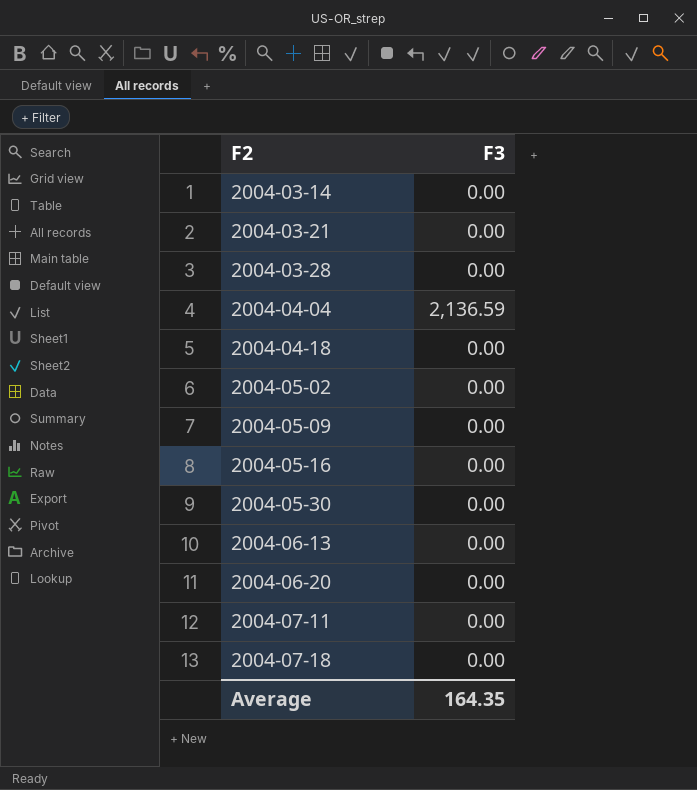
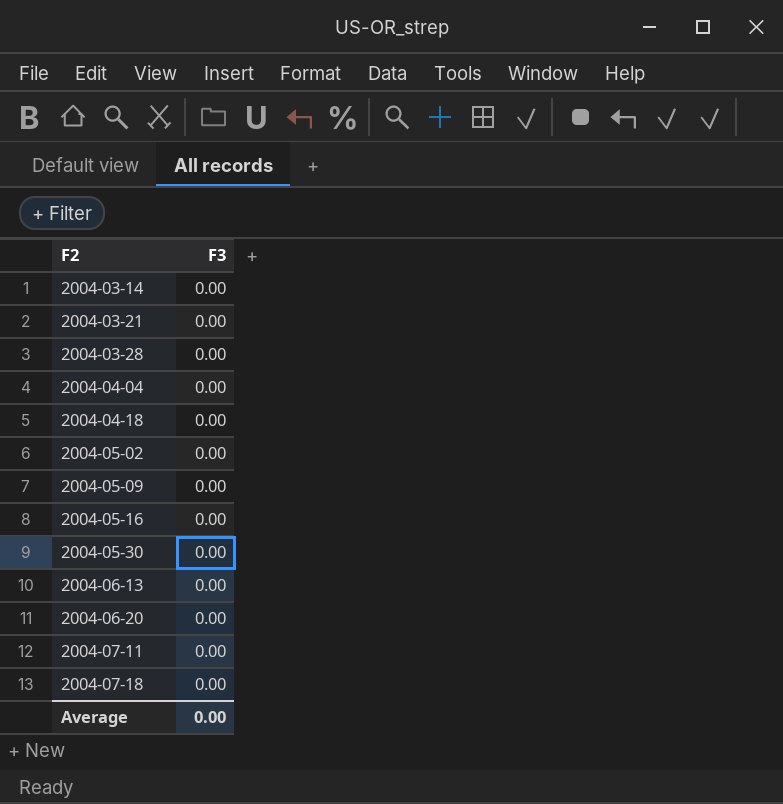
2004-04-04 | F3: 2,136.59 -> 0.00
Average | F3: 164.35 -> 0.00

